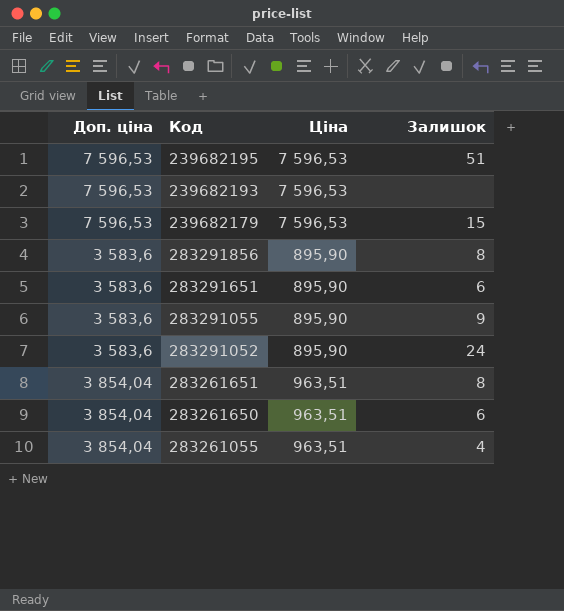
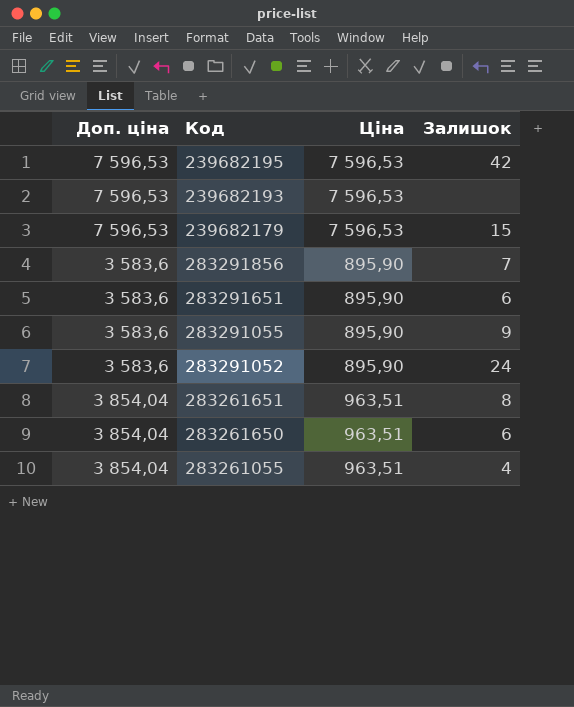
239682195 | Залишок: 51 -> 42
283291856 | Залишок: 8 -> 7

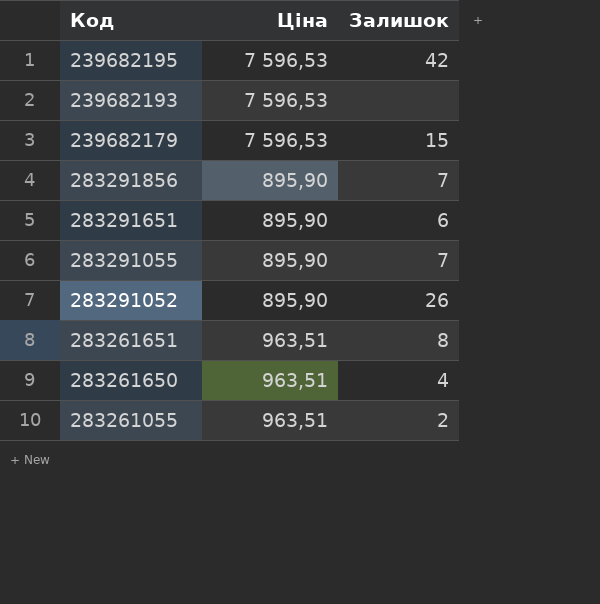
column Доп. ціна | position: 1 -> none
283291055 | Залишок: 9 -> 7
283291052 | Залишок: 24 -> 26
283261650 | Залишок: 6 -> 4
283261055 | Залишок: 4 -> 2

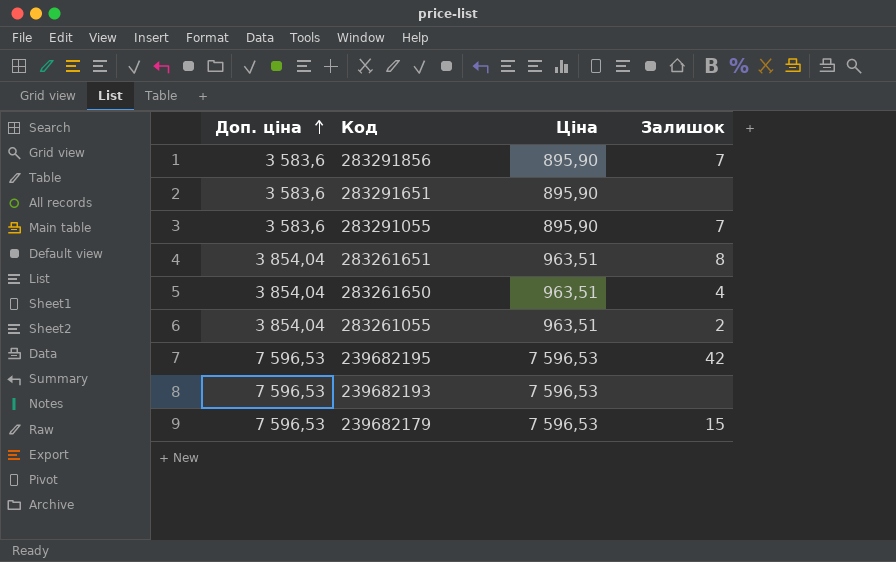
row order: none -> Доп. ціна ascending
column Доп. ціна | position: none -> 1
row 283291052: 895,90 | 26 -> none
283291651 | Залишок: 6 -> none

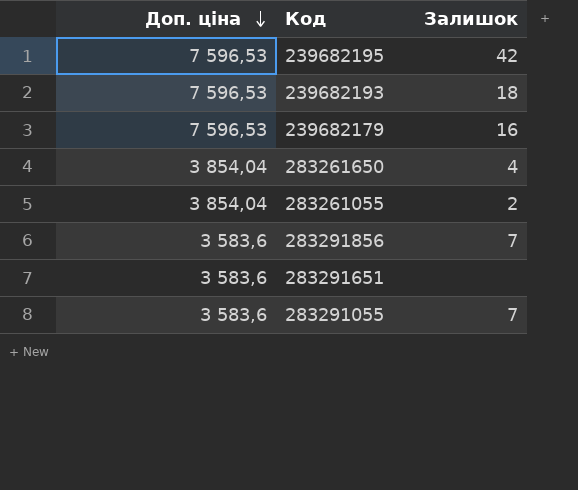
row order: Доп. ціна ascending -> Доп. ціна descending
column Ціна | position: 3 -> none
row 283261651: 3 854,04 | 963,51 | 8 -> none
239682193 | Залишок: none -> 18
239682179 | Залишок: 15 -> 16

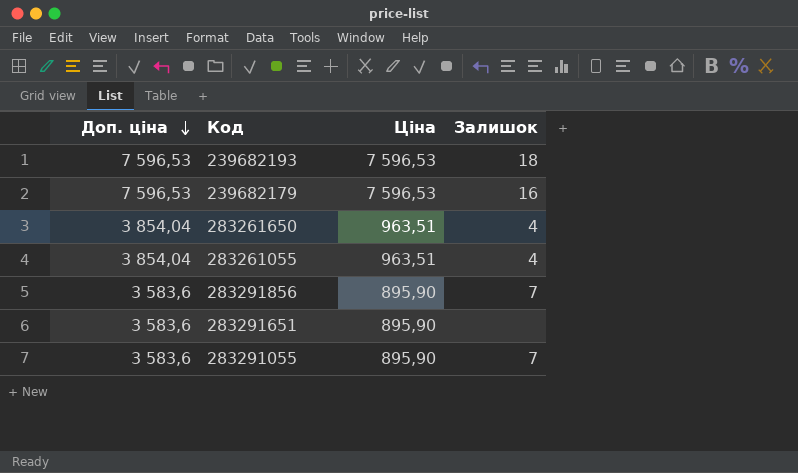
column Ціна | position: none -> 3
row 239682195: 7 596,53 | 42 -> none
283261055 | Залишок: 2 -> 4

